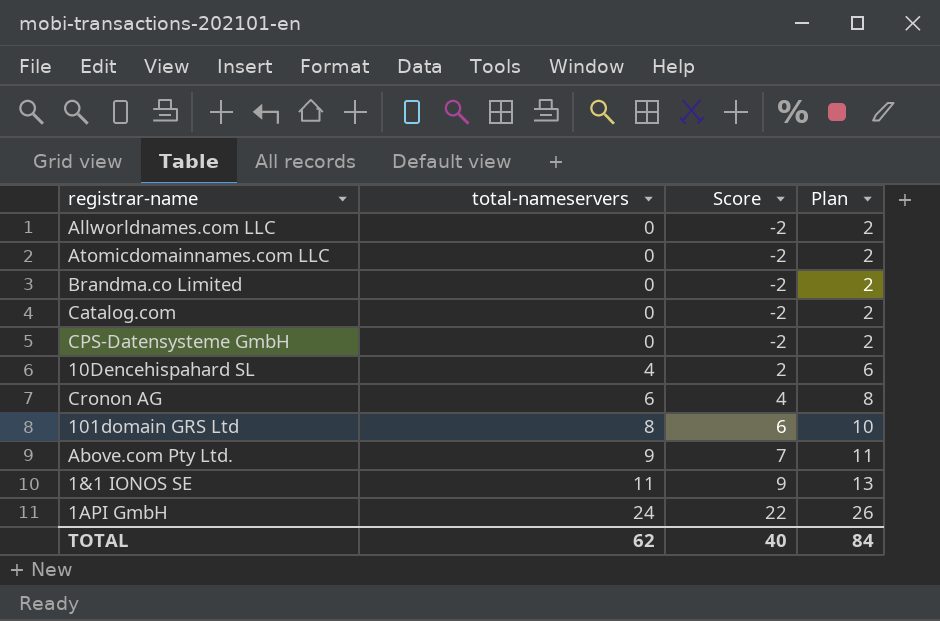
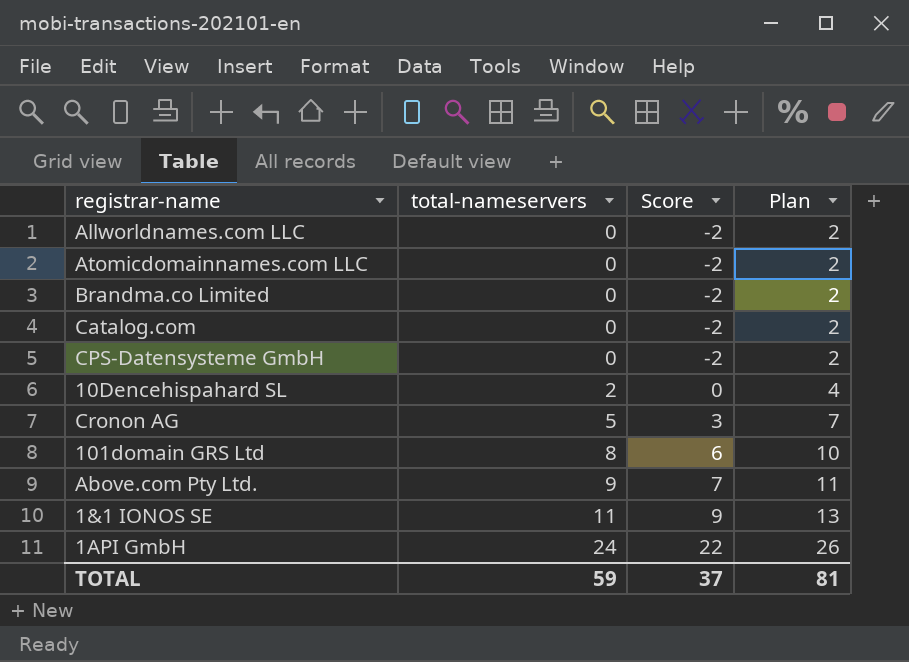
10Dencehispahard SL | total-nameservers: 4 -> 2
10Dencehispahard SL | Score: 2 -> 0
10Dencehispahard SL | Plan: 6 -> 4
Cronon AG | total-nameservers: 6 -> 5
Cronon AG | Score: 4 -> 3
Cronon AG | Plan: 8 -> 7
TOTAL | total-nameservers: 62 -> 59
TOTAL | Score: 40 -> 37
TOTAL | Plan: 84 -> 81

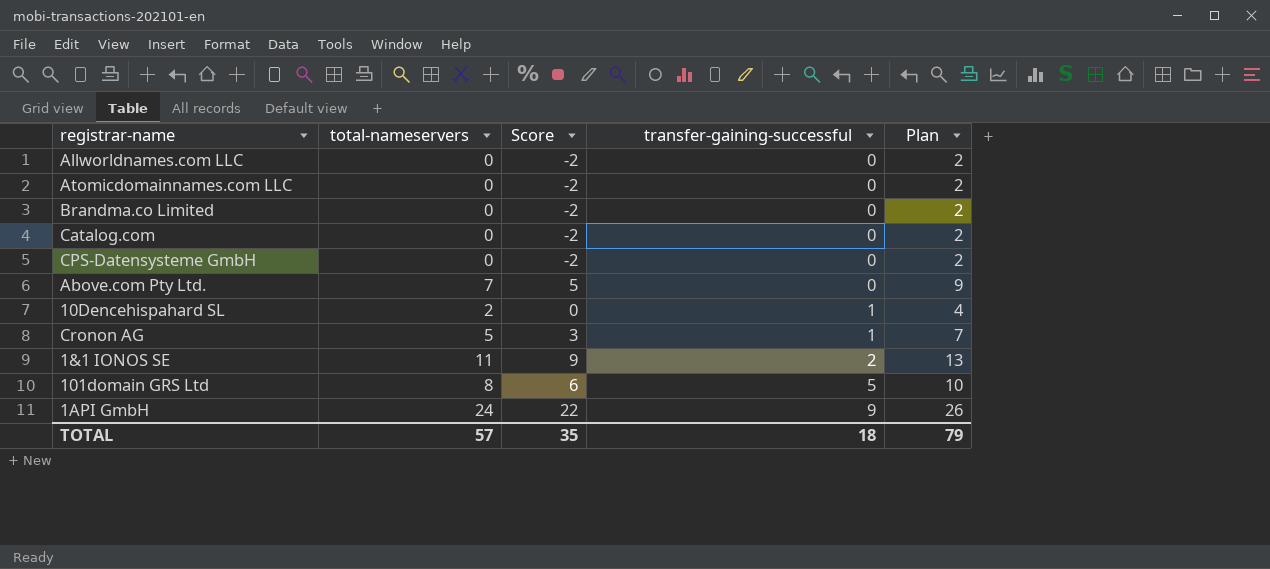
row order: total-nameservers ascending -> transfer-gaining-successful ascending
column transfer-gaining-successful | position: none -> 4
Above.com Pty Ltd. | total-nameservers: 9 -> 7
Above.com Pty Ltd. | Score: 7 -> 5
Above.com Pty Ltd. | Plan: 11 -> 9
TOTAL | total-nameservers: 59 -> 57
TOTAL | Score: 37 -> 35
TOTAL | Plan: 81 -> 79

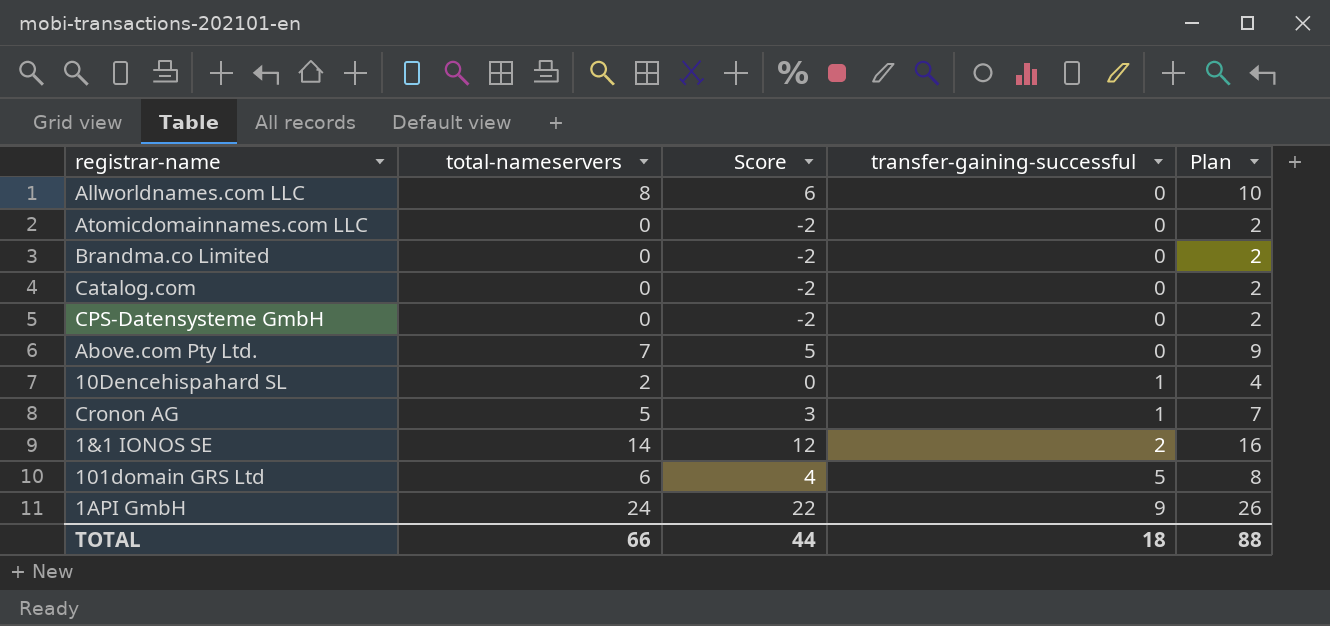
Allworldnames.com LLC | total-nameservers: 0 -> 8
Allworldnames.com LLC | Score: -2 -> 6
Allworldnames.com LLC | Plan: 2 -> 10
1&1 IONOS SE | total-nameservers: 11 -> 14
1&1 IONOS SE | Score: 9 -> 12
1&1 IONOS SE | Plan: 13 -> 16
101domain GRS Ltd | total-nameservers: 8 -> 6
101domain GRS Ltd | Score: 6 -> 4
101domain GRS Ltd | Plan: 10 -> 8
TOTAL | total-nameservers: 57 -> 66
TOTAL | Score: 35 -> 44
TOTAL | Plan: 79 -> 88

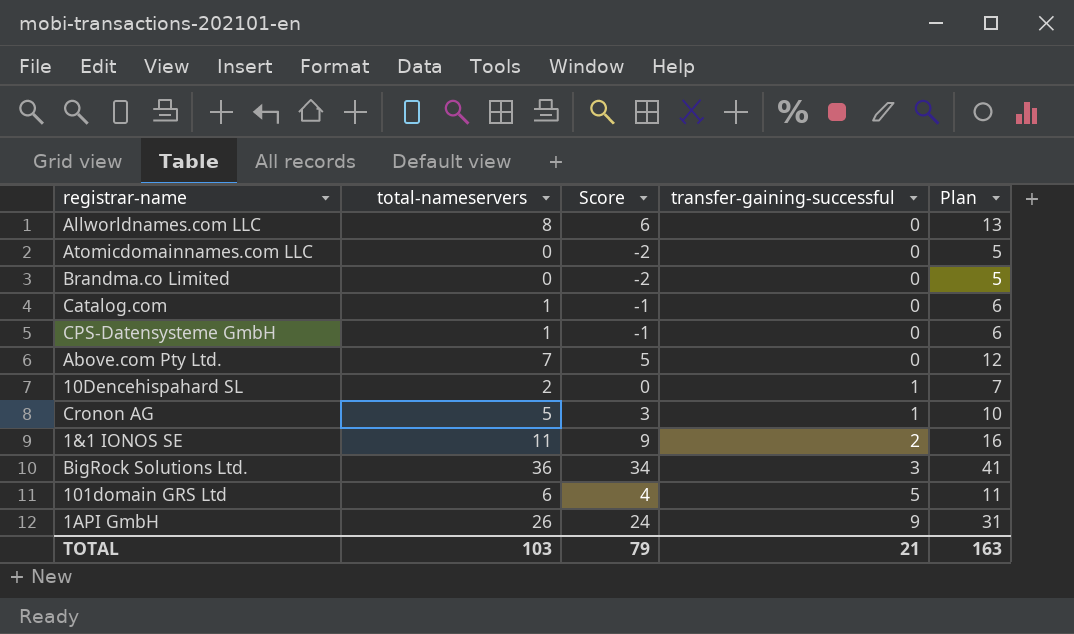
column Plan | formula: [total-nameservers] + 2 -> [total-nameservers] + 5
Catalog.com | total-nameservers: 0 -> 1
Catalog.com | Score: -2 -> -1
CPS-Datensysteme GmbH | total-nameservers: 0 -> 1
CPS-Datensysteme GmbH | Score: -2 -> -1
1&1 IONOS SE | total-nameservers: 14 -> 11
1&1 IONOS SE | Score: 12 -> 9
row BigRock Solutions Ltd.: none -> 36 | 34 | 3 | 41
1API GmbH | total-nameservers: 24 -> 26
1API GmbH | Score: 22 -> 24
TOTAL | total-nameservers: 66 -> 103
TOTAL | Score: 44 -> 79
TOTAL | transfer-gaining-successful: 18 -> 21
TOTAL | Plan: 88 -> 163

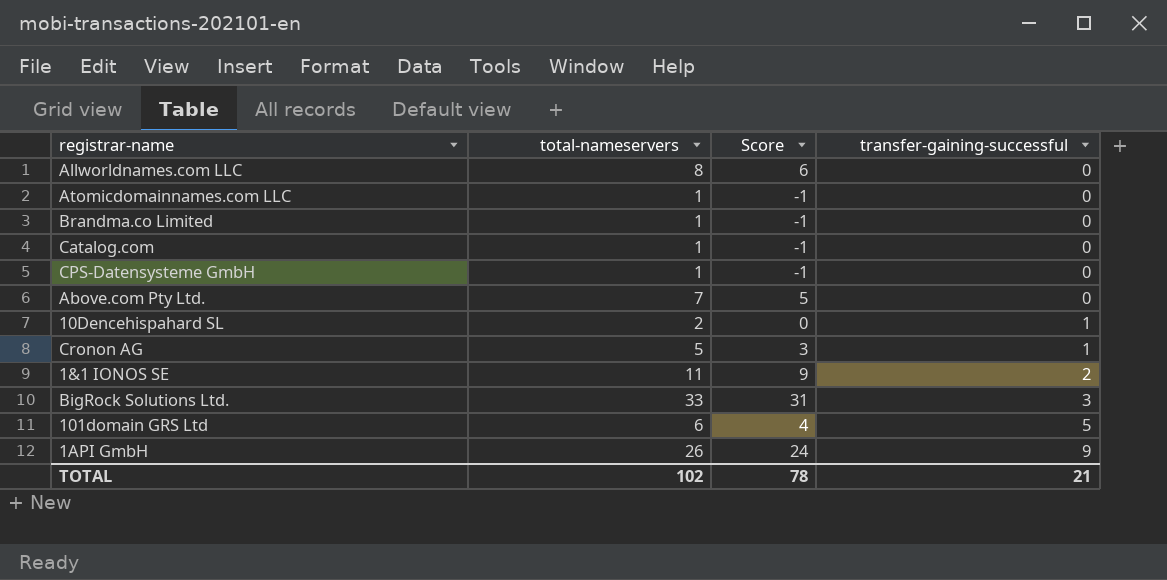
column Plan | formula: [total-nameservers] + 5 -> none
Atomicdomainnames.com LLC | total-nameservers: 0 -> 1
Atomicdomainnames.com LLC | Score: -2 -> -1
Brandma.co Limited | total-nameservers: 0 -> 1
Brandma.co Limited | Score: -2 -> -1
BigRock Solutions Ltd. | total-nameservers: 36 -> 33
BigRock Solutions Ltd. | Score: 34 -> 31
TOTAL | total-nameservers: 103 -> 102
TOTAL | Score: 79 -> 78

